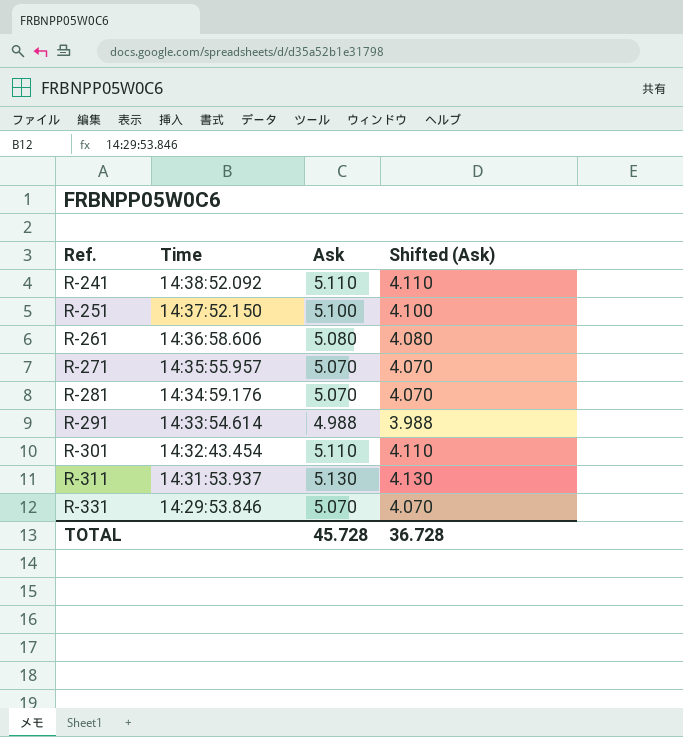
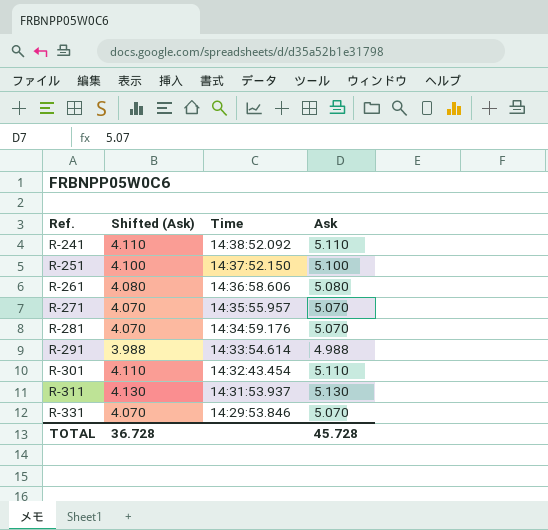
column Shifted (Ask) | position: 4 -> 2

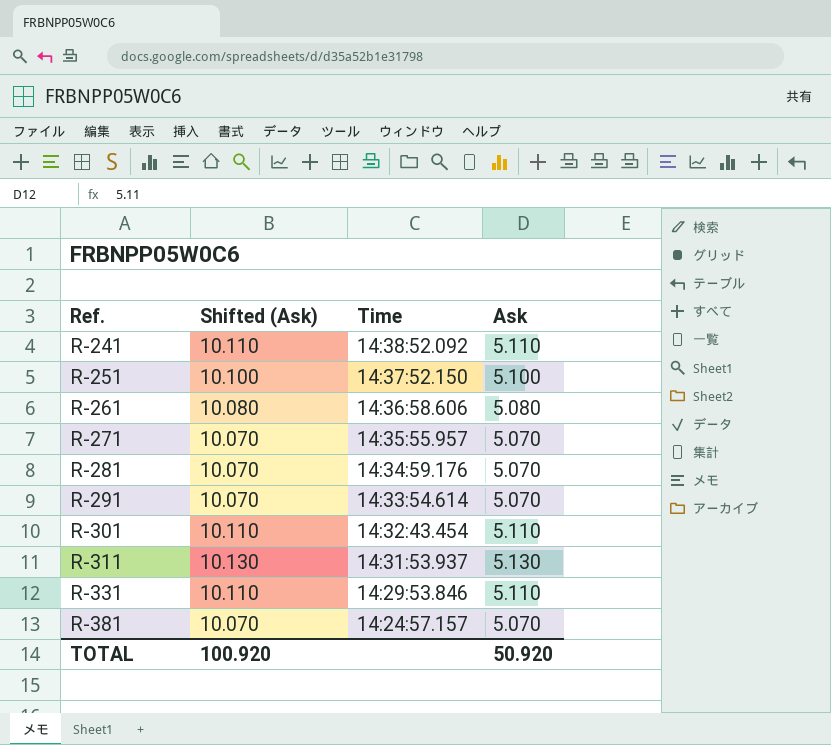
column Shifted (Ask) | formula: [Ask] - 1 -> [Ask] + 5
R-291 | Ask: 4.988 -> 5.070
R-331 | Ask: 5.070 -> 5.110
row R-381: none -> 10.070 | 14:24:57.157 | 5.070
TOTAL | Shifted (Ask): 36.728 -> 100.920
TOTAL | Ask: 45.728 -> 50.920

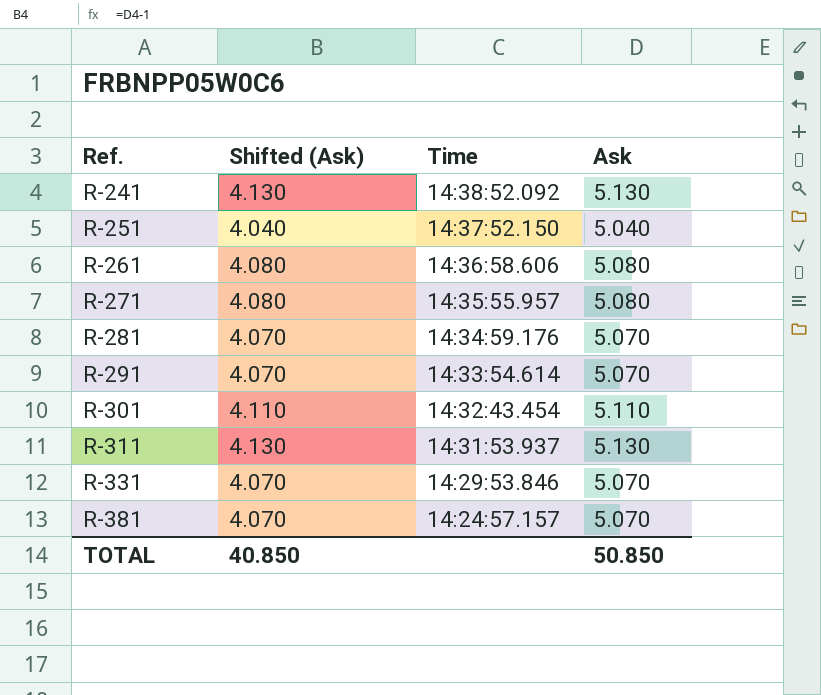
column Shifted (Ask) | formula: [Ask] + 5 -> [Ask] - 1
R-241 | Ask: 5.110 -> 5.130
R-251 | Ask: 5.100 -> 5.040
R-271 | Ask: 5.070 -> 5.080
R-331 | Ask: 5.110 -> 5.070
TOTAL | Shifted (Ask): 100.920 -> 40.850
TOTAL | Ask: 50.920 -> 50.850

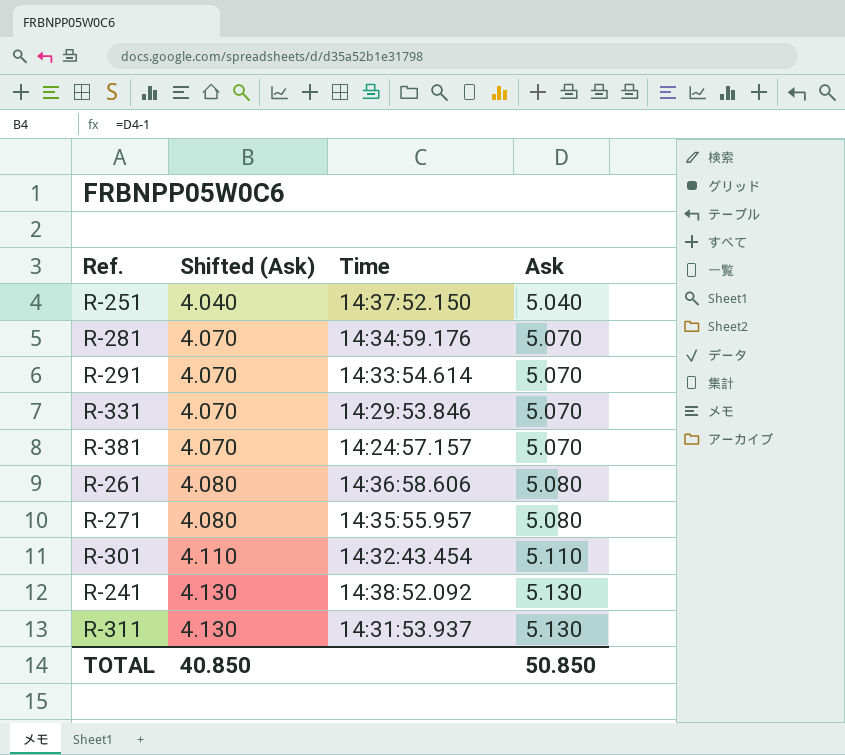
row order: Ref. ascending -> Shifted (Ask) ascending

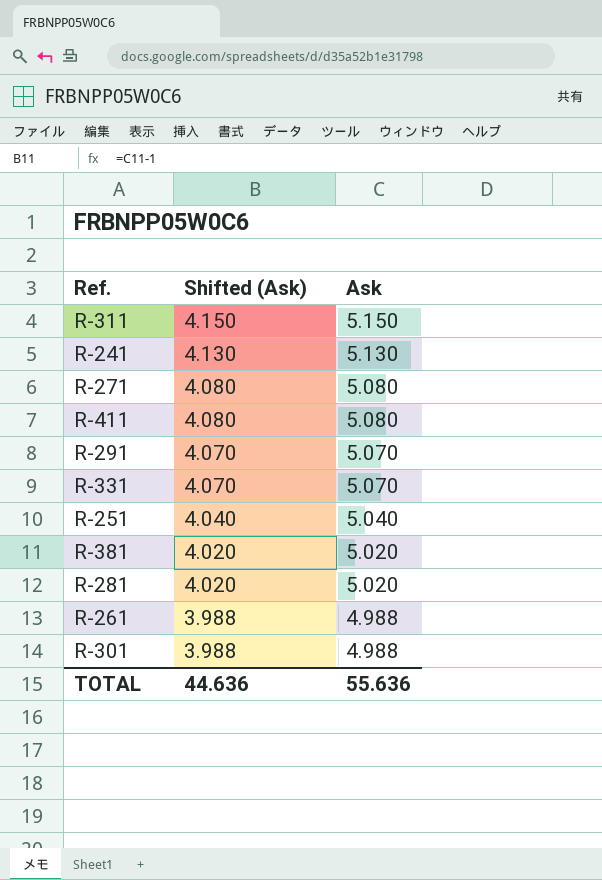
row order: Shifted (Ask) ascending -> Shifted (Ask) descending
column Time | position: 3 -> none
R-311 | Shifted (Ask): 4.130 -> 4.150
R-311 | Ask: 5.130 -> 5.150
row R-411: none -> 4.080 | 5.080
R-381 | Shifted (Ask): 4.070 -> 4.020
R-381 | Ask: 5.070 -> 5.020
R-281 | Shifted (Ask): 4.070 -> 4.020
R-281 | Ask: 5.070 -> 5.020
R-261 | Shifted (Ask): 4.080 -> 3.988
R-261 | Ask: 5.080 -> 4.988
R-301 | Shifted (Ask): 4.110 -> 3.988
R-301 | Ask: 5.110 -> 4.988
TOTAL | Shifted (Ask): 40.850 -> 44.636
TOTAL | Ask: 50.850 -> 55.636

